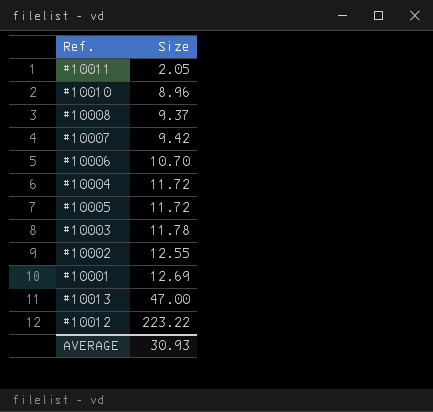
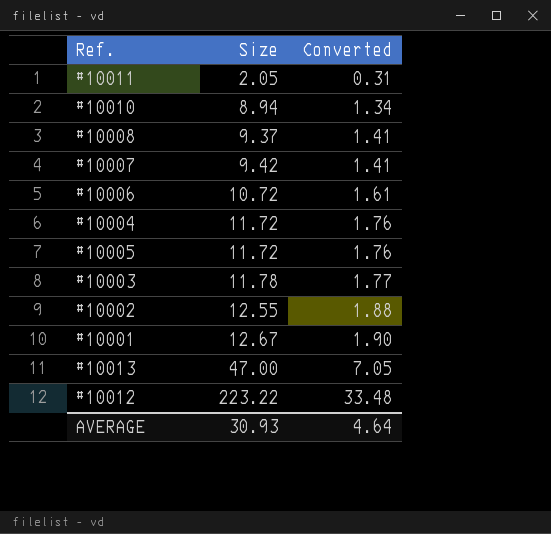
column Converted | formula: none -> [Size] * 0.15
#10010 | Size: 8.96 -> 8.94
#10006 | Size: 10.70 -> 10.72
#10001 | Size: 12.69 -> 12.67

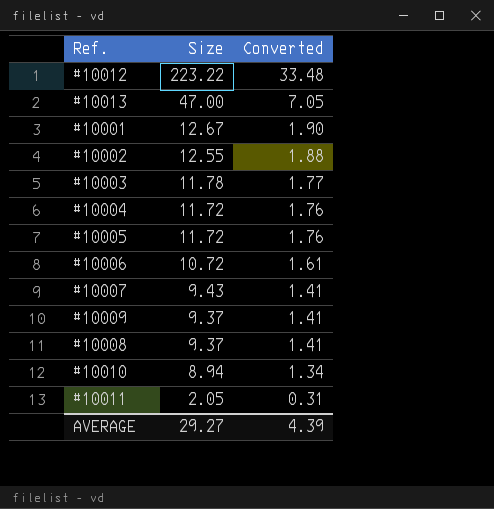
row order: Size ascending -> Size descending
#10007 | Size: 9.42 -> 9.43
row #10009: none -> 9.37 | 1.41
AVERAGE | Size: 30.93 -> 29.27
AVERAGE | Converted: 4.64 -> 4.39

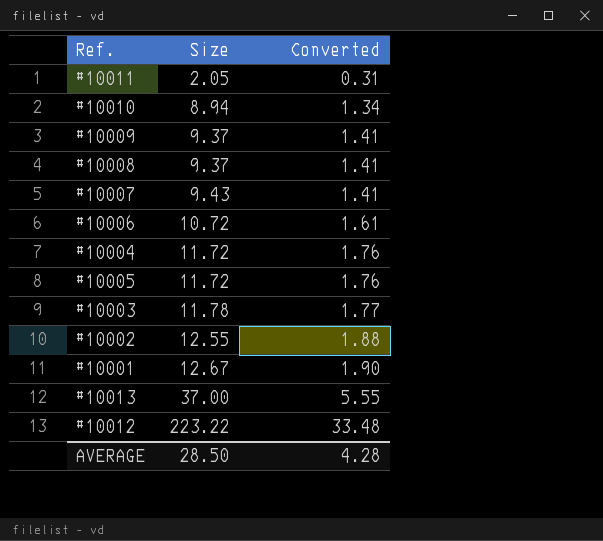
row order: Size descending -> Size ascending
#10013 | Size: 47.00 -> 37.00
#10013 | Converted: 7.05 -> 5.55
AVERAGE | Size: 29.27 -> 28.50
AVERAGE | Converted: 4.39 -> 4.28

